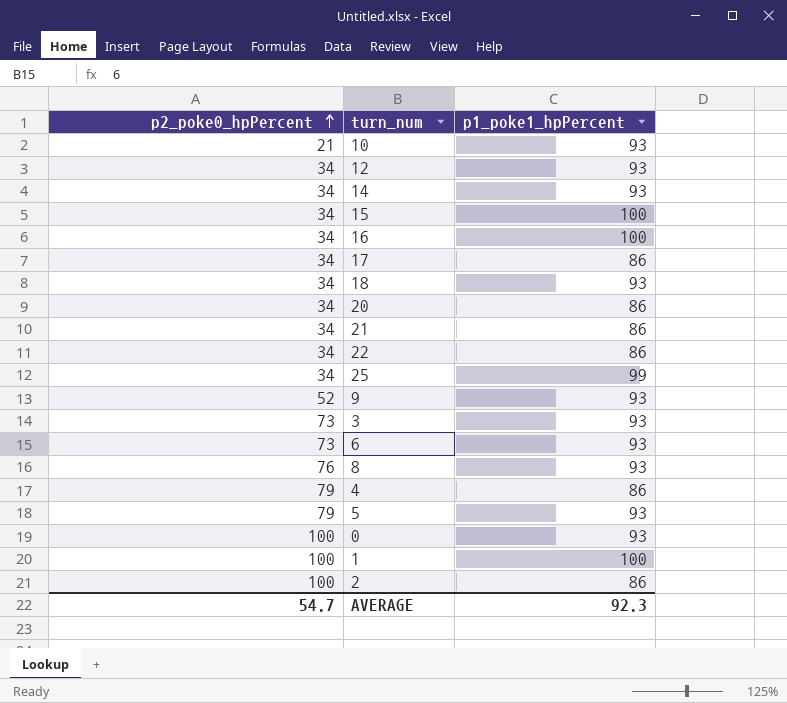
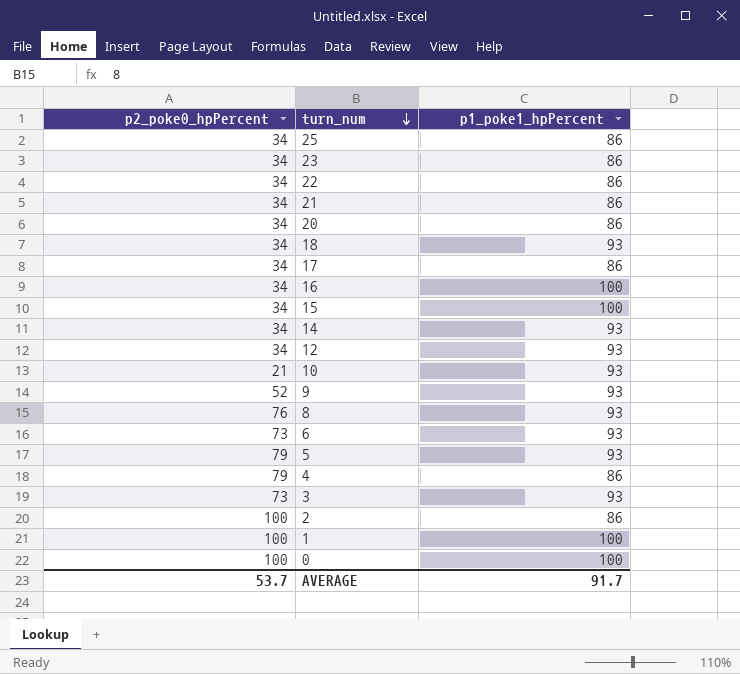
row order: p2_poke0_hpPercent ascending -> turn_num descending
25 | p1_poke1_hpPercent: 99 -> 86
row 23: none -> 34 | 86
0 | p1_poke1_hpPercent: 93 -> 100
AVERAGE | p2_poke0_hpPercent: 54.7 -> 53.7
AVERAGE | p1_poke1_hpPercent: 92.3 -> 91.7

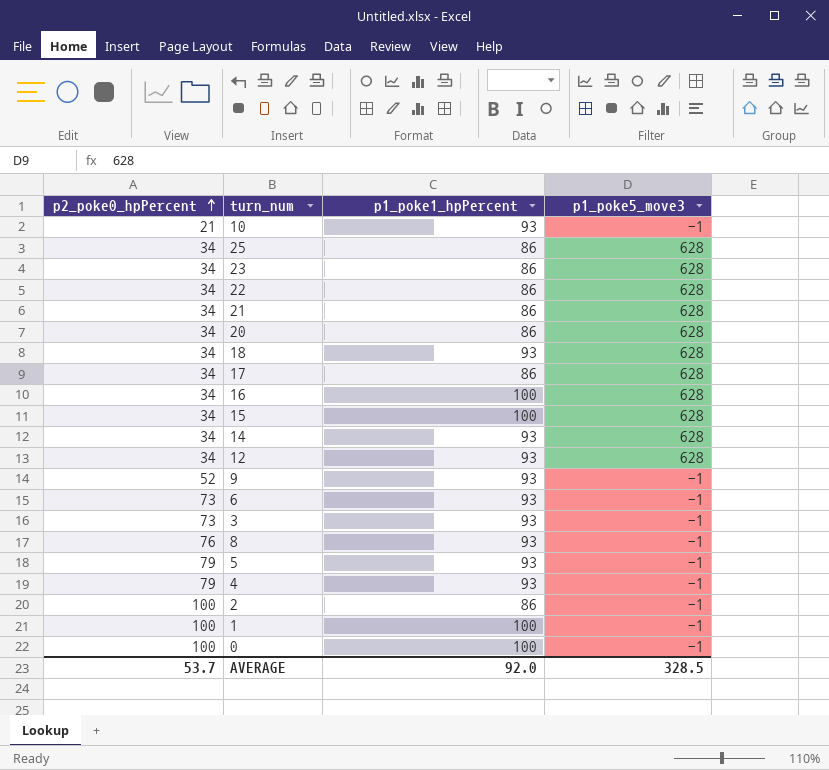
row order: turn_num descending -> p2_poke0_hpPercent ascending
column p1_poke5_move3 | position: none -> 4
4 | p1_poke1_hpPercent: 86 -> 93
AVERAGE | p1_poke1_hpPercent: 91.7 -> 92.0

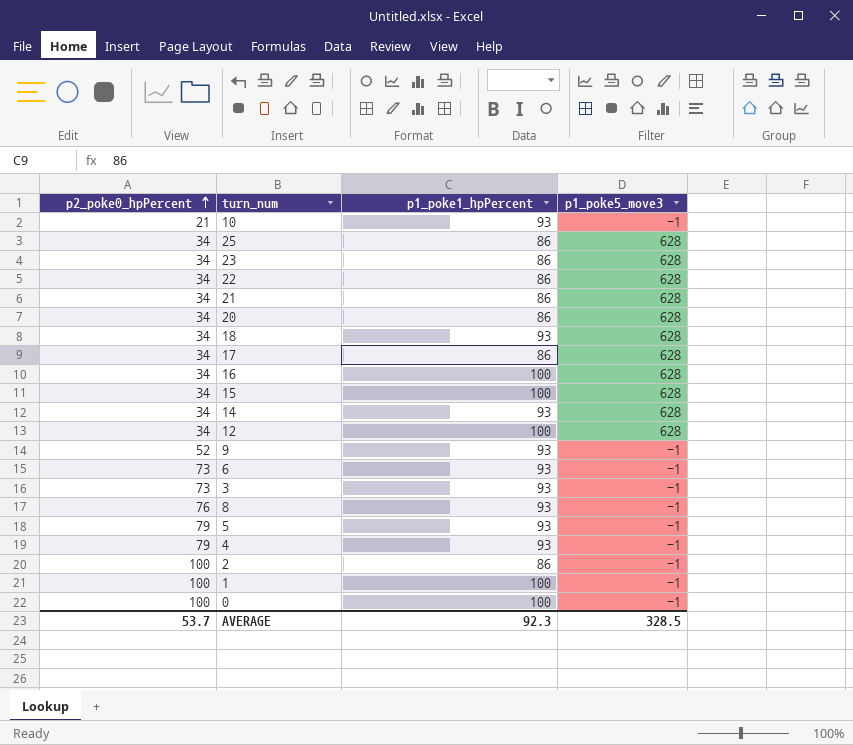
12 | p1_poke1_hpPercent: 93 -> 100
AVERAGE | p1_poke1_hpPercent: 92.0 -> 92.3

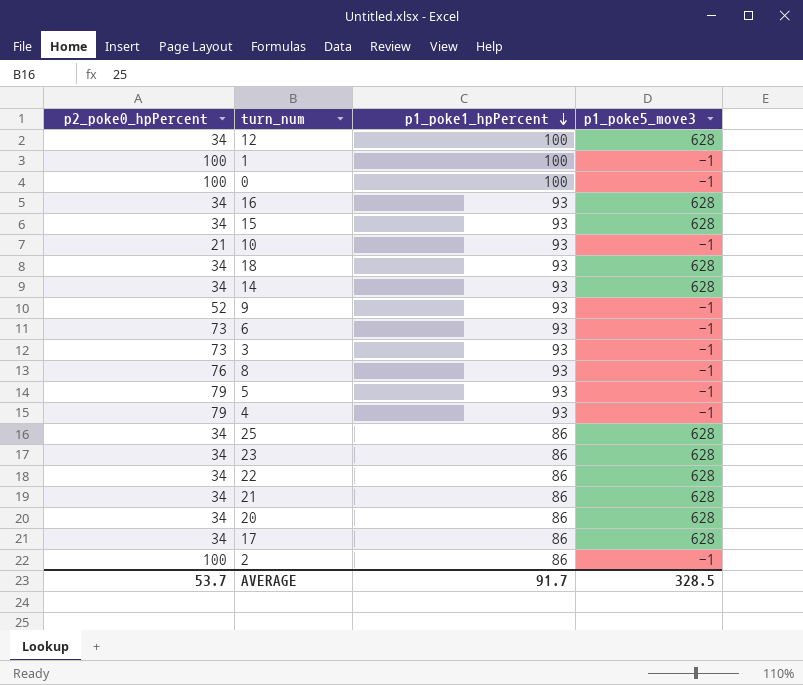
row order: p2_poke0_hpPercent ascending -> p1_poke1_hpPercent descending
16 | p1_poke1_hpPercent: 100 -> 93
15 | p1_poke1_hpPercent: 100 -> 93
AVERAGE | p1_poke1_hpPercent: 92.3 -> 91.7

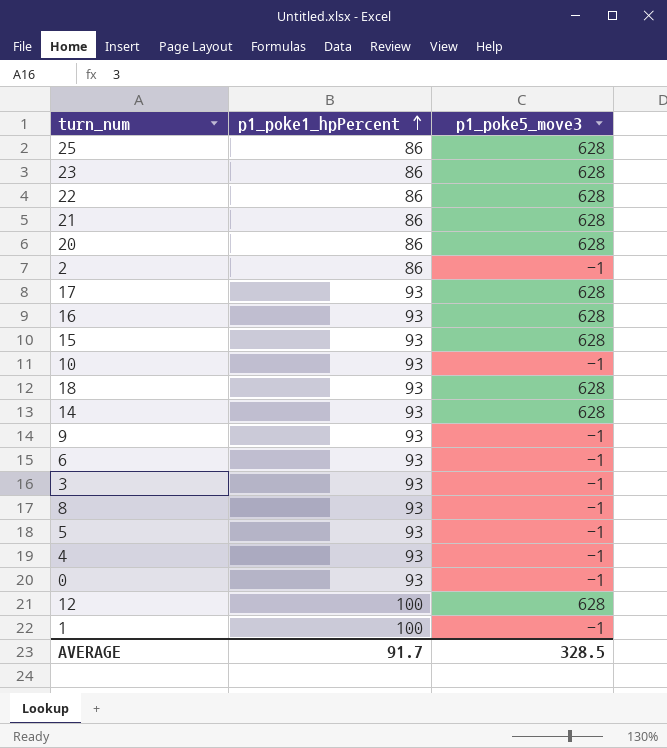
row order: p1_poke1_hpPercent descending -> p1_poke1_hpPercent ascending
column p2_poke0_hpPercent | position: 1 -> none
17 | p1_poke1_hpPercent: 86 -> 93
0 | p1_poke1_hpPercent: 100 -> 93

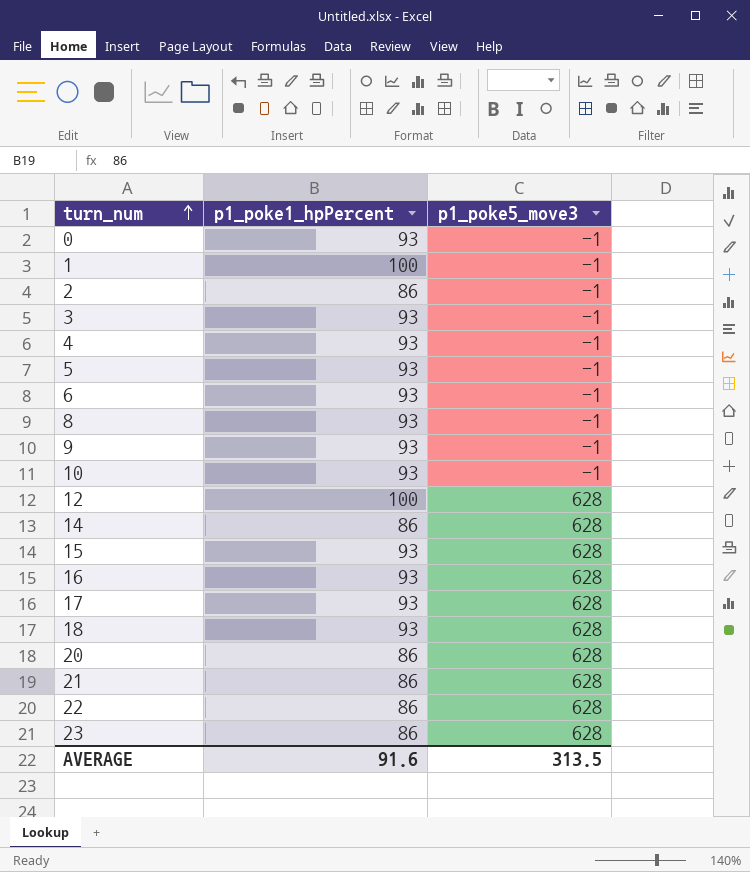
row order: p1_poke1_hpPercent ascending -> turn_num ascending
row 25: 86 | 628 -> none
14 | p1_poke1_hpPercent: 93 -> 86
AVERAGE | p1_poke1_hpPercent: 91.7 -> 91.6
AVERAGE | p1_poke5_move3: 328.5 -> 313.5

